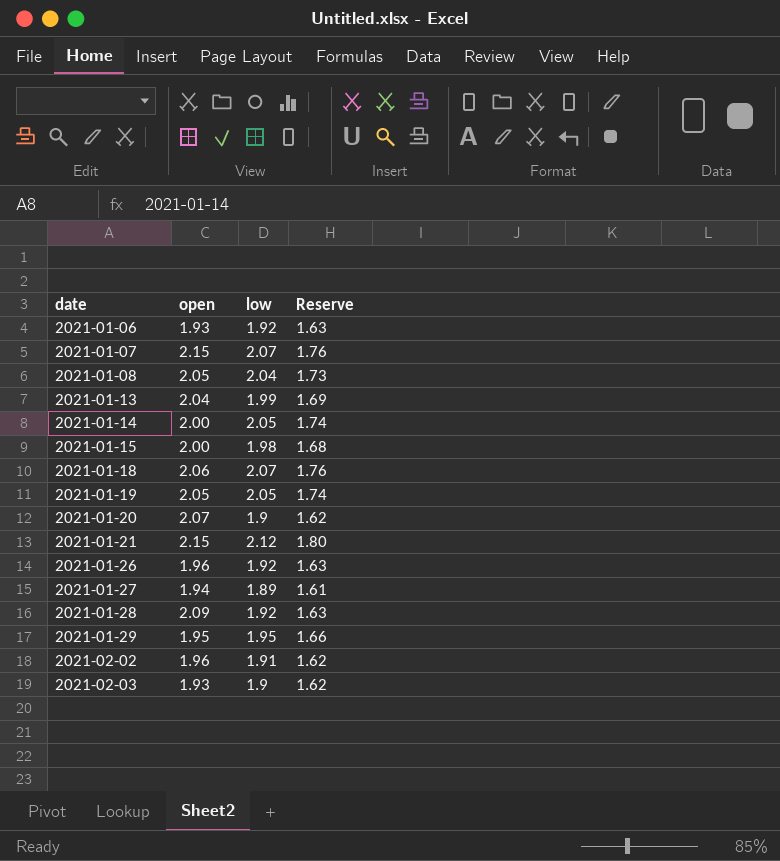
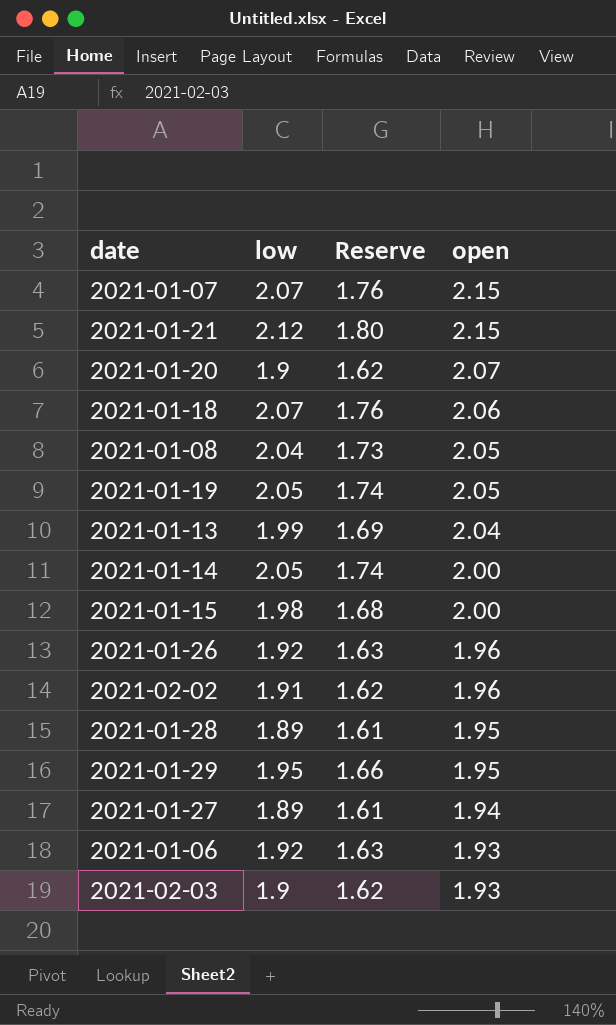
row order: date ascending -> open descending
column open | position: 2 -> 4
2021-01-28 | low: 1.92 -> 1.89
2021-01-28 | Reserve: 1.63 -> 1.61
2021-01-28 | open: 2.09 -> 1.95

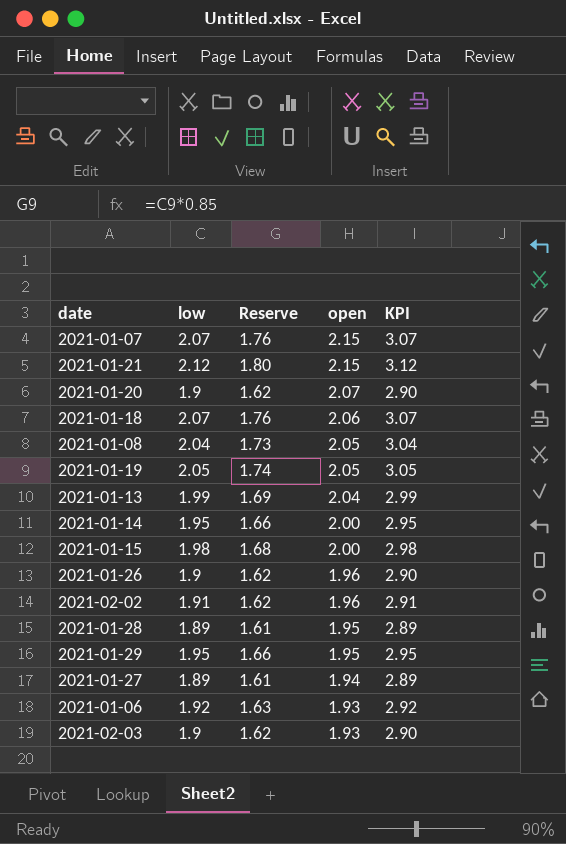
column KPI | formula: none -> [low] + 1
2021-01-14 | low: 2.05 -> 1.95
2021-01-14 | Reserve: 1.74 -> 1.66
2021-01-26 | low: 1.92 -> 1.9
2021-01-26 | Reserve: 1.63 -> 1.62

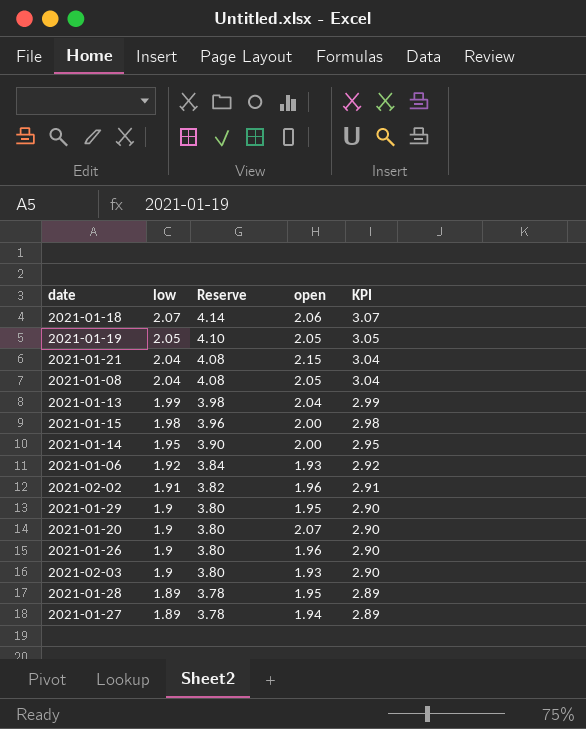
row order: open descending -> low descending
column Reserve | formula: [low] * 0.85 -> [low] * 2
row 2021-01-07: 2.07 | 1.76 | 2.15 | 3.07 -> none
2021-01-21 | low: 2.12 -> 2.04
2021-01-21 | KPI: 3.12 -> 3.04
2021-01-29 | low: 1.95 -> 1.9
2021-01-29 | KPI: 2.95 -> 2.90

